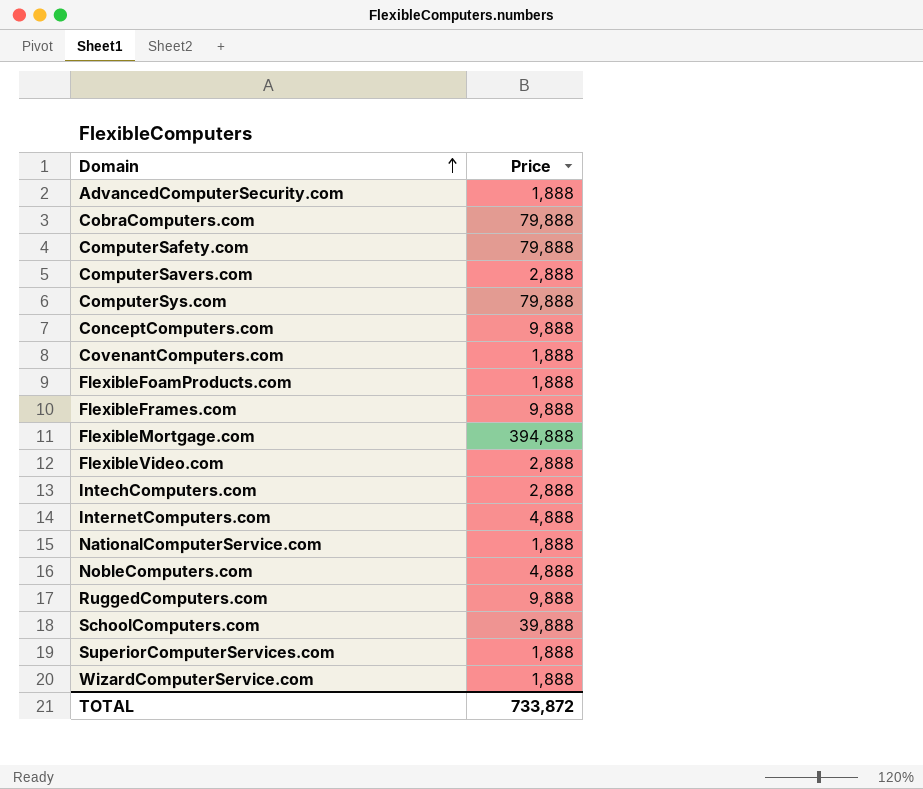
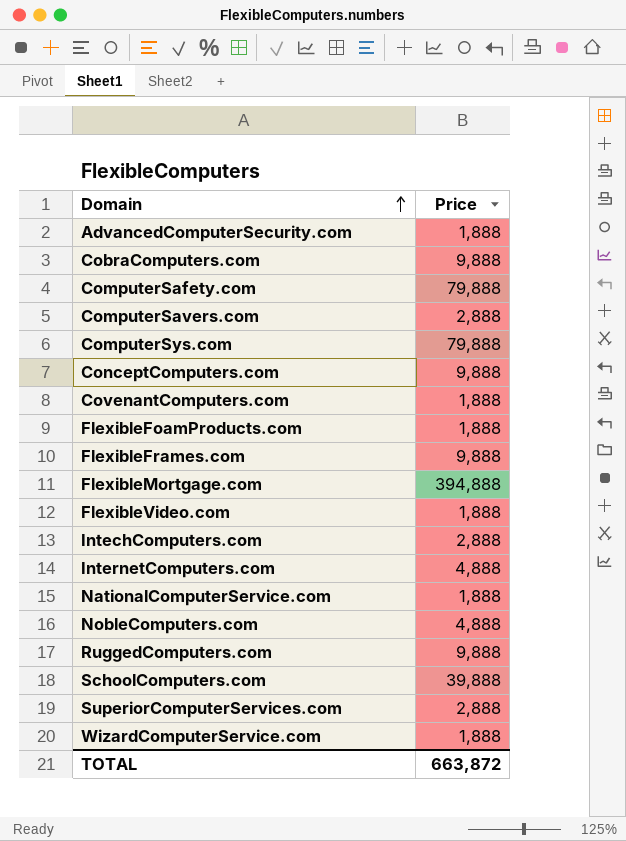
CobraComputers.com | Price: 79,888 -> 9,888
FlexibleVideo.com | Price: 2,888 -> 1,888
SuperiorComputerServices.com | Price: 1,888 -> 2,888
TOTAL | Price: 733,872 -> 663,872

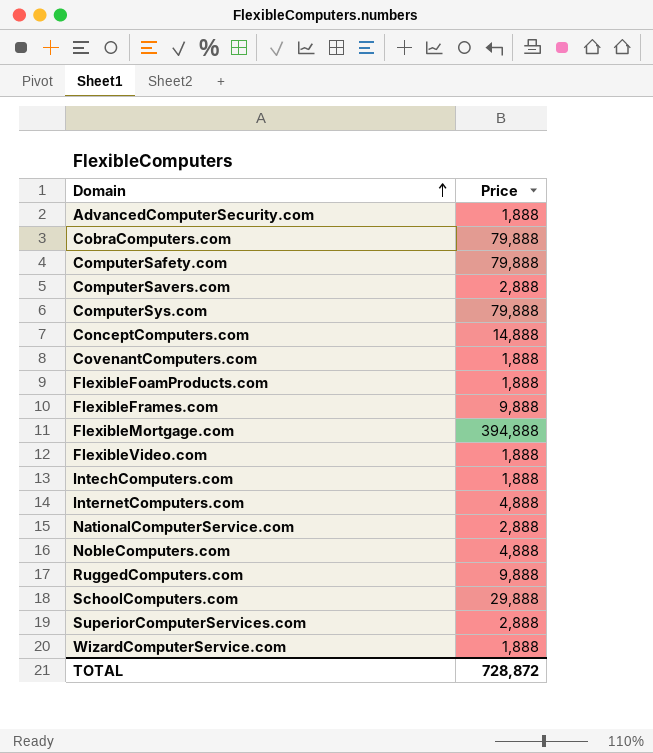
CobraComputers.com | Price: 9,888 -> 79,888
ConceptComputers.com | Price: 9,888 -> 14,888
IntechComputers.com | Price: 2,888 -> 1,888
NationalComputerService.com | Price: 1,888 -> 2,888
SchoolComputers.com | Price: 39,888 -> 29,888
TOTAL | Price: 663,872 -> 728,872

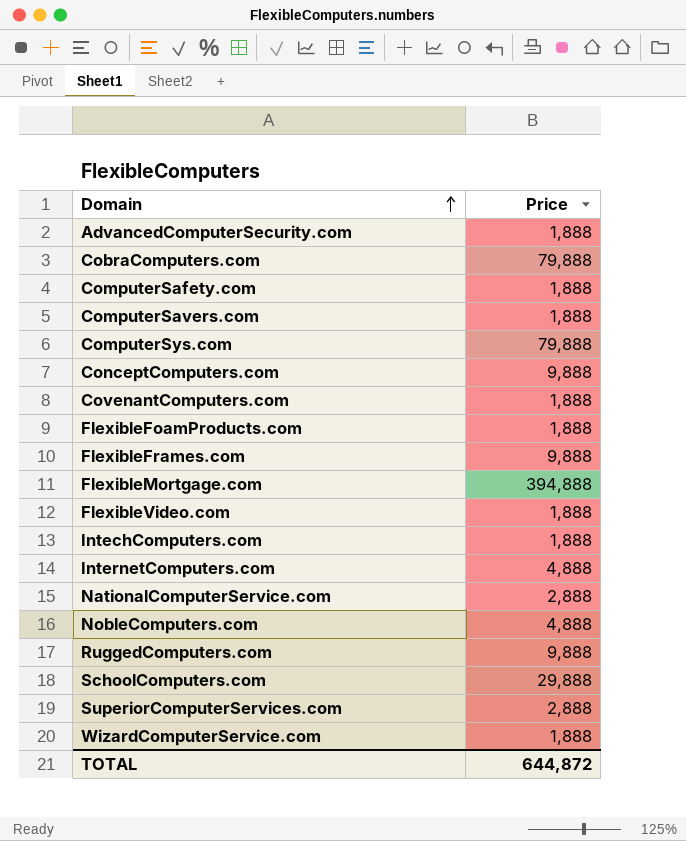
ComputerSafety.com | Price: 79,888 -> 1,888
ComputerSavers.com | Price: 2,888 -> 1,888
ConceptComputers.com | Price: 14,888 -> 9,888
TOTAL | Price: 728,872 -> 644,872

